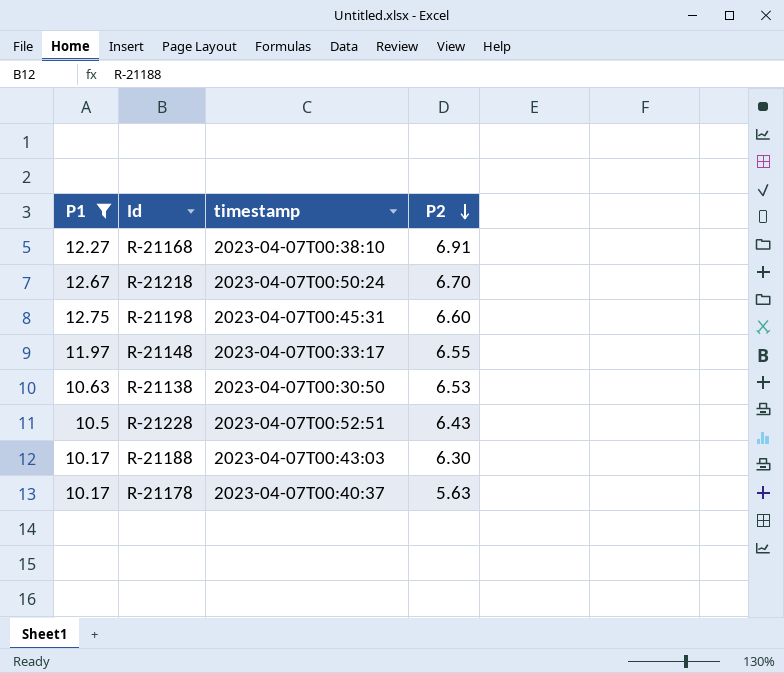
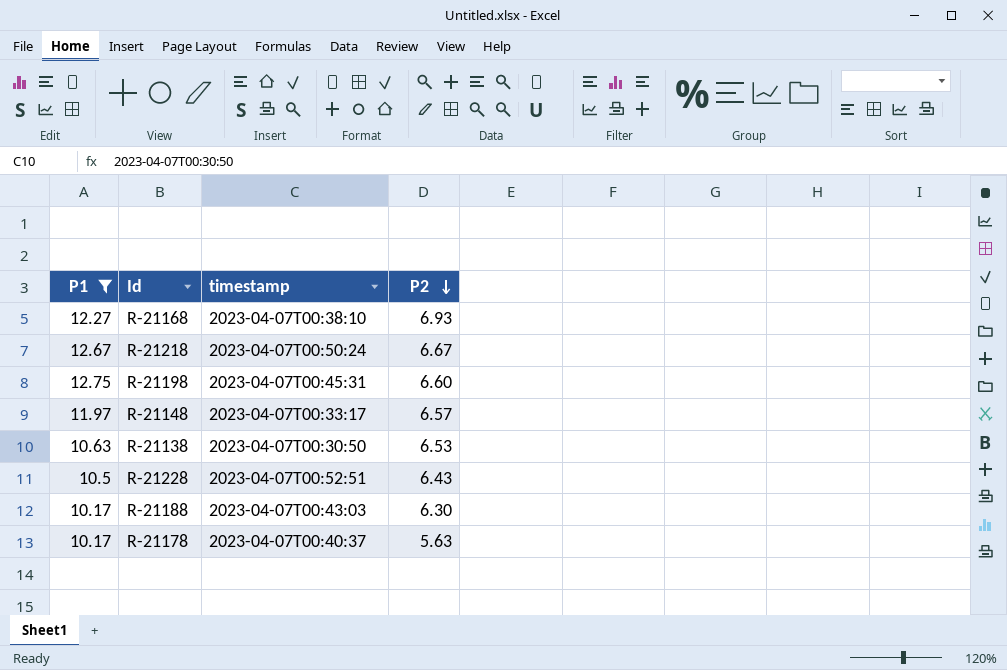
R-21168 | P2: 6.91 -> 6.93
R-21218 | P2: 6.70 -> 6.67
R-21148 | P2: 6.55 -> 6.57

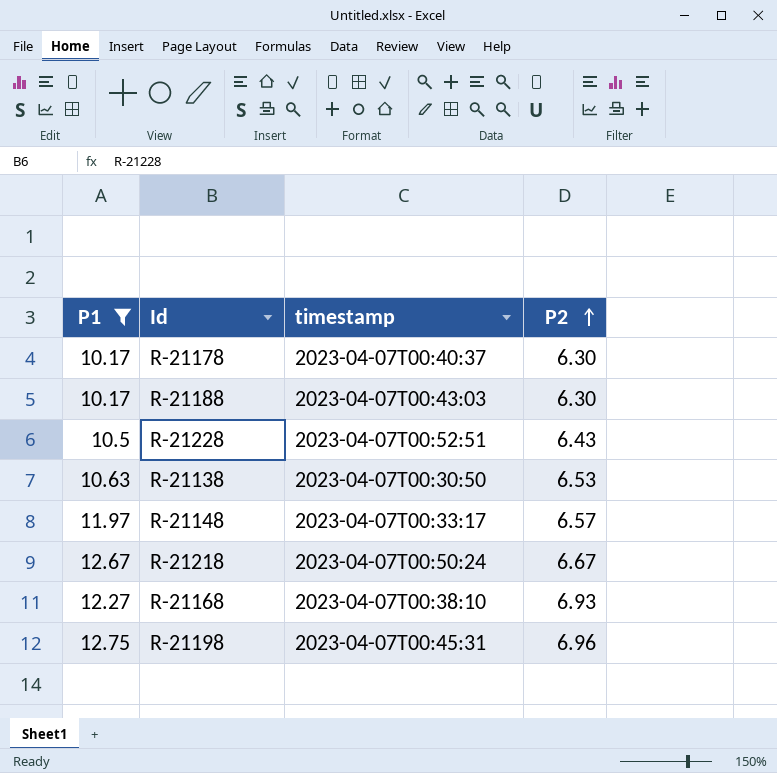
row order: P2 descending -> P2 ascending
R-21178 | P2: 5.63 -> 6.30
R-21198 | P2: 6.60 -> 6.96

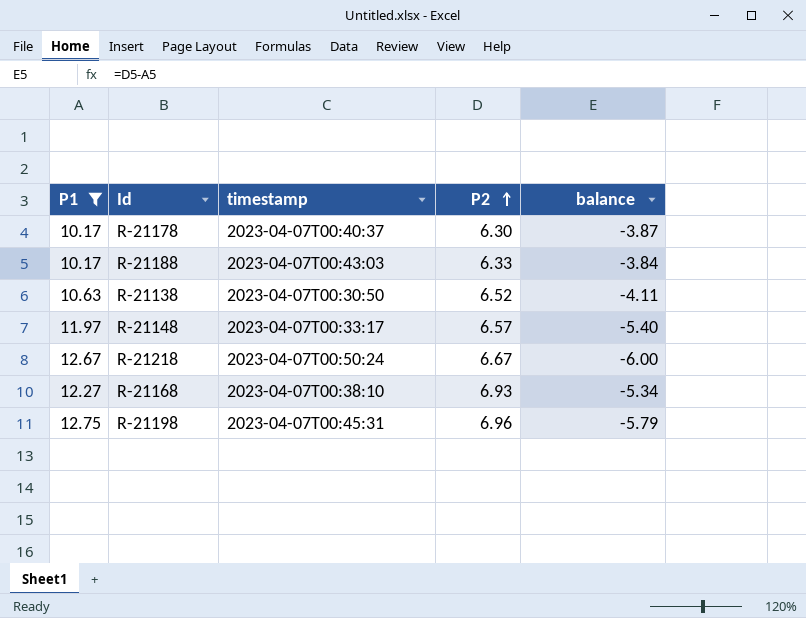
column balance | formula: none -> [P2] - [P1]
row R-21228: 10.5 | 2023-04-07T00:52:51 | 6.43 -> none
R-21188 | P2: 6.30 -> 6.33
R-21138 | P2: 6.53 -> 6.52

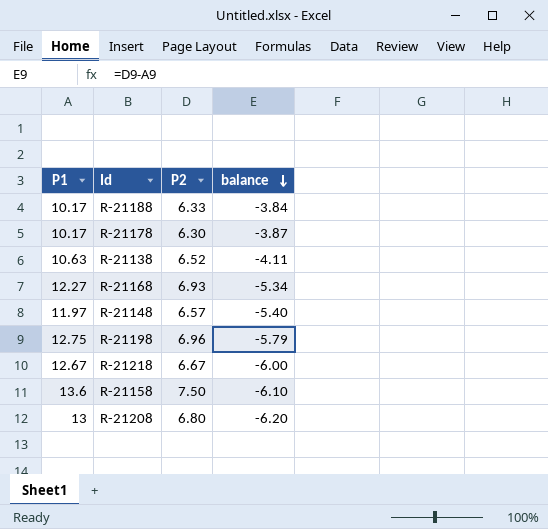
filter: P1 <= 12.75 -> none
row order: P2 ascending -> balance descending
column timestamp | position: 3 -> none

